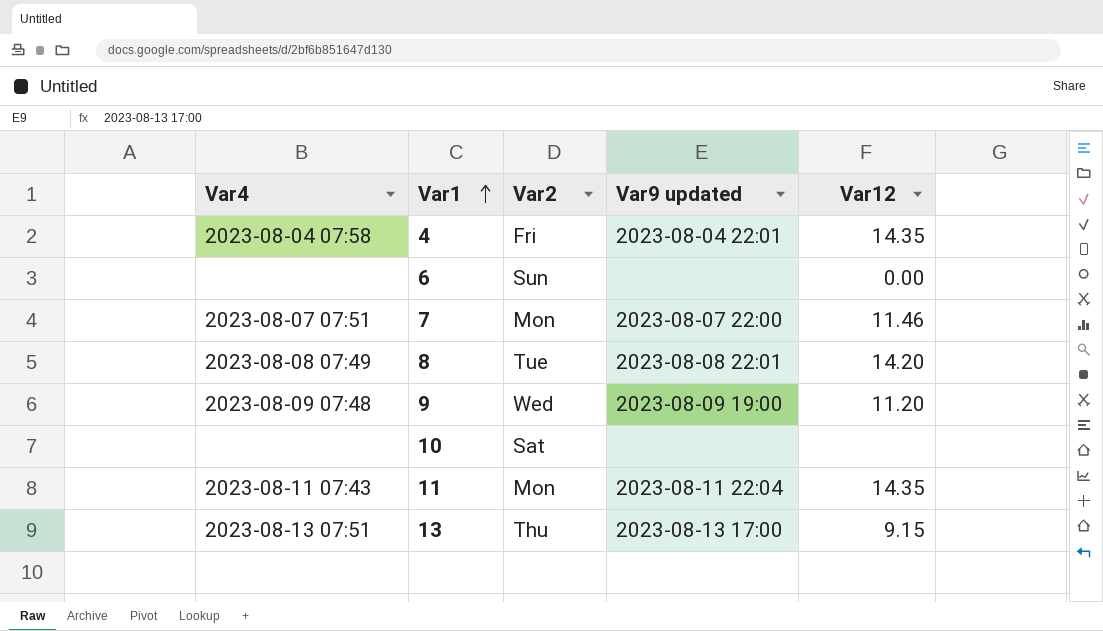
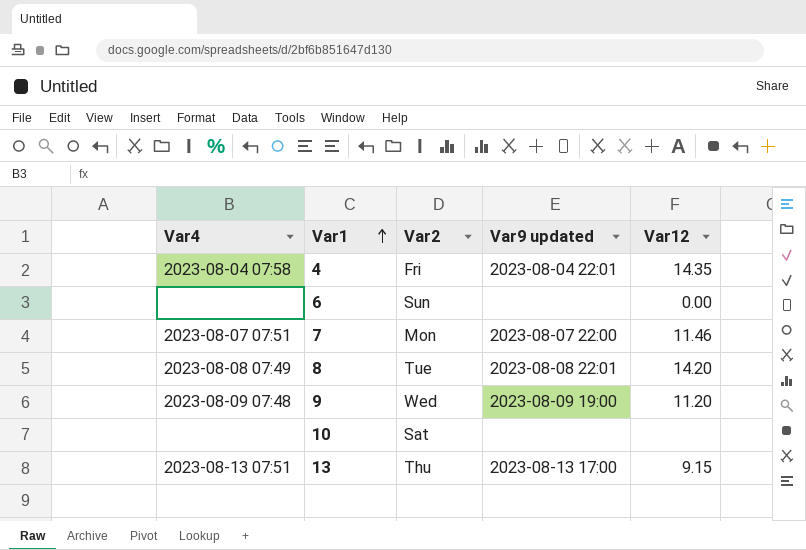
row 11: 2023-08-11 07:43 | Mon | 2023-08-11 22:04 | 14.35 -> none

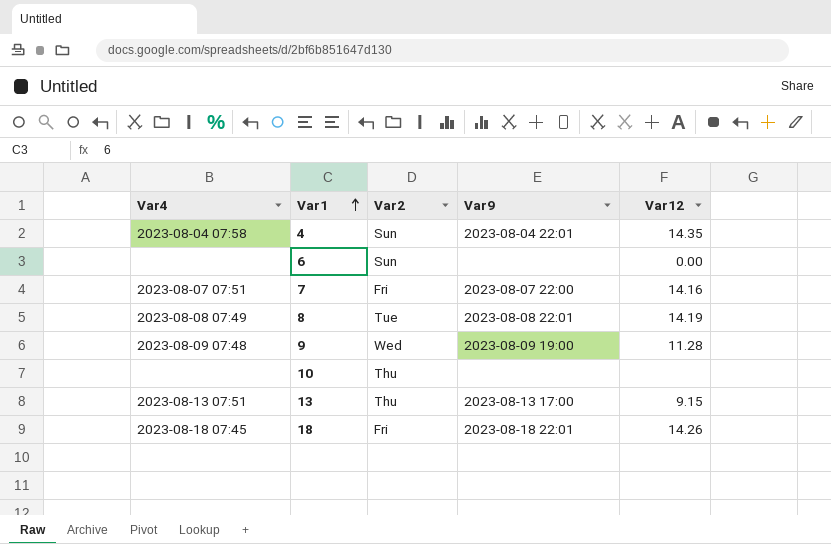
column name: Var9 updated -> Var9
4 | Var2: Fri -> Sun
7 | Var2: Mon -> Fri
7 | Var12: 11.46 -> 14.16
8 | Var12: 14.20 -> 14.19
9 | Var12: 11.20 -> 11.28
10 | Var2: Sat -> Thu
row 18: none -> 2023-08-18 07:45 | Fri | 2023-08-18 22:01 | 14.26

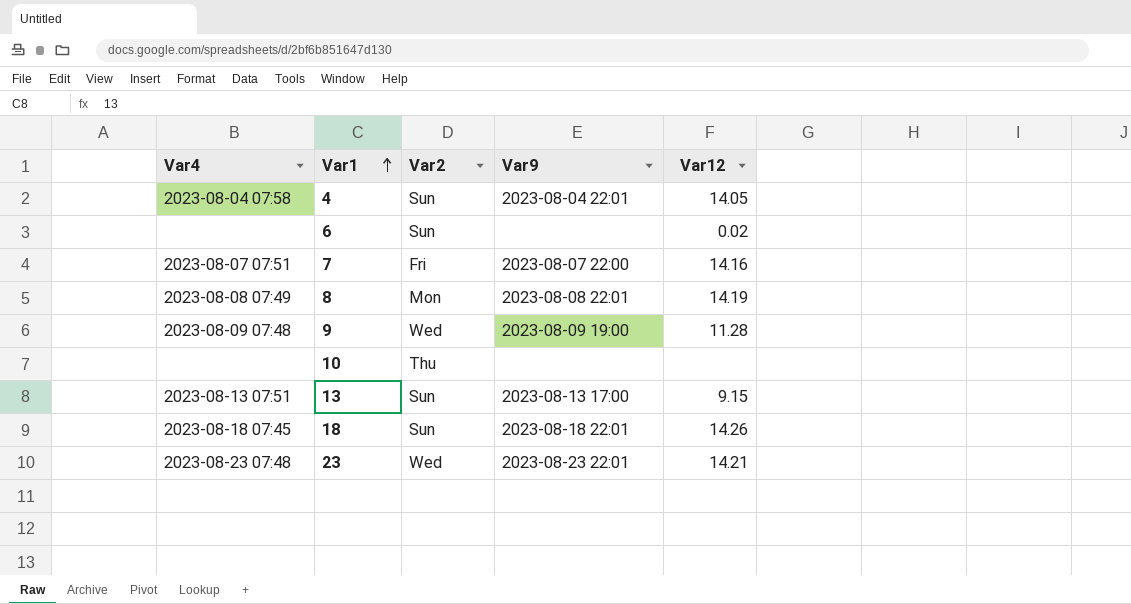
4 | Var12: 14.35 -> 14.05
6 | Var12: 0.00 -> 0.02
8 | Var2: Tue -> Mon
13 | Var2: Thu -> Sun
18 | Var2: Fri -> Sun
row 23: none -> 2023-08-23 07:48 | Wed | 2023-08-23 22:01 | 14.21

